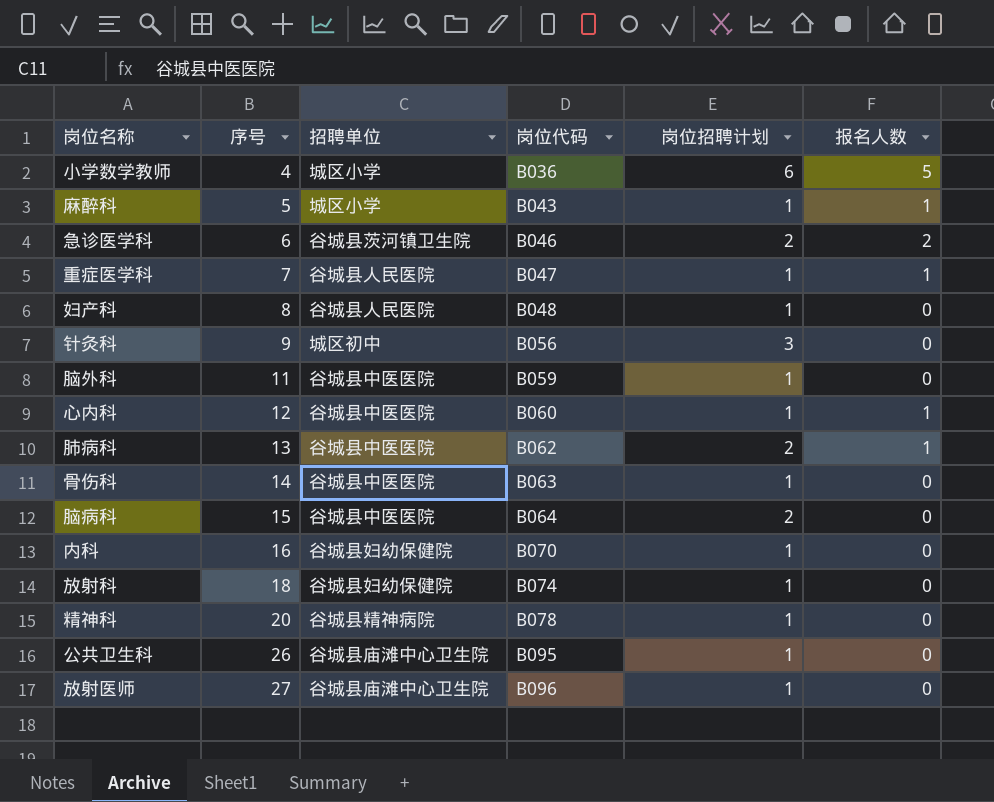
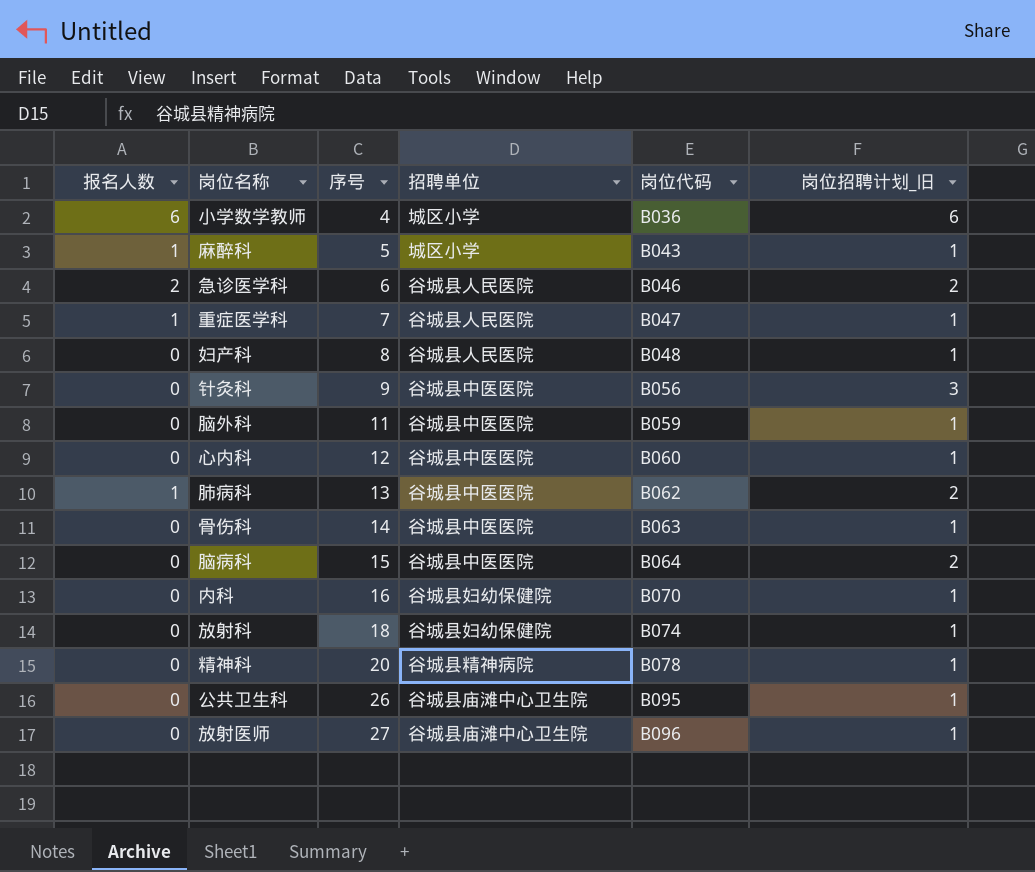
column 报名人数 | position: 6 -> 1
column name: 岗位招聘计划 -> 岗位招聘计划_旧
小学数学教师 | 报名人数: 5 -> 6
急诊医学科 | 招聘单位: 谷城县茨河镇卫生院 -> 谷城县人民医院
针灸科 | 招聘单位: 城区初中 -> 谷城县中医医院
心内科 | 报名人数: 1 -> 0

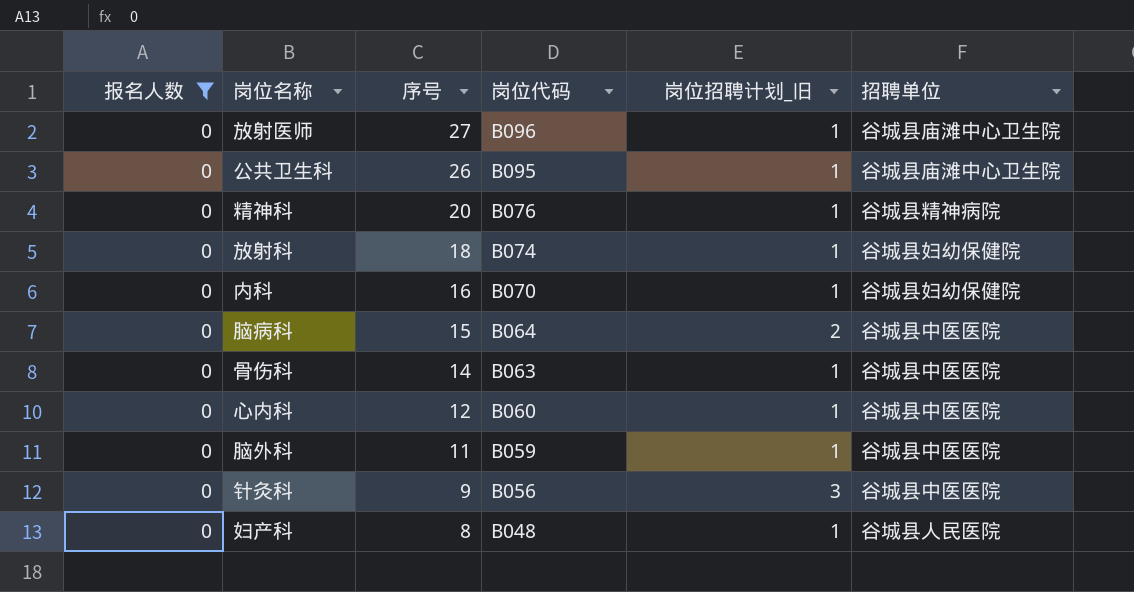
filter: none -> 报名人数 = 0
row order: 序号 ascending -> 序号 descending
column 招聘单位 | position: 4 -> 6
精神科 | 岗位代码: B078 -> B076

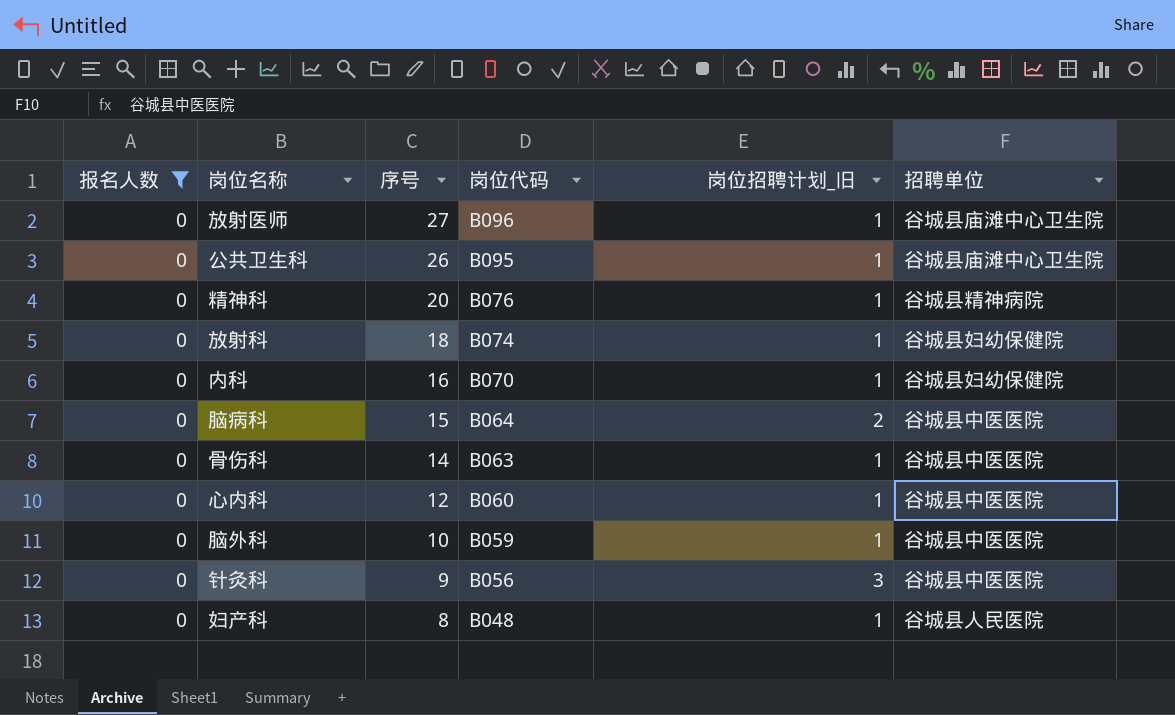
脑外科 | 序号: 11 -> 10

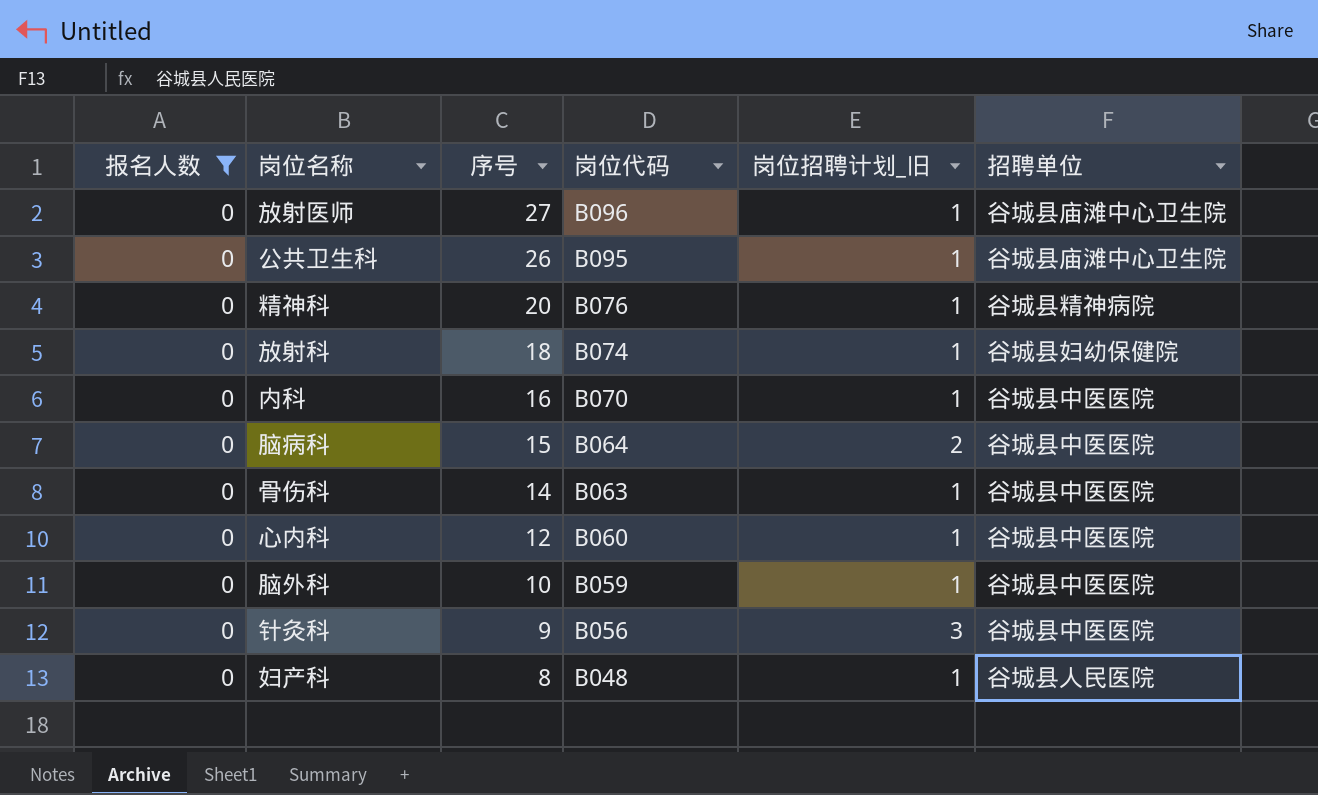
内科 | 招聘单位: 谷城县妇幼保健院 -> 谷城县中医医院

